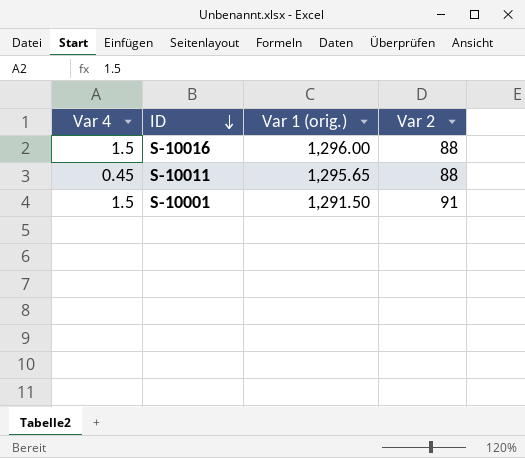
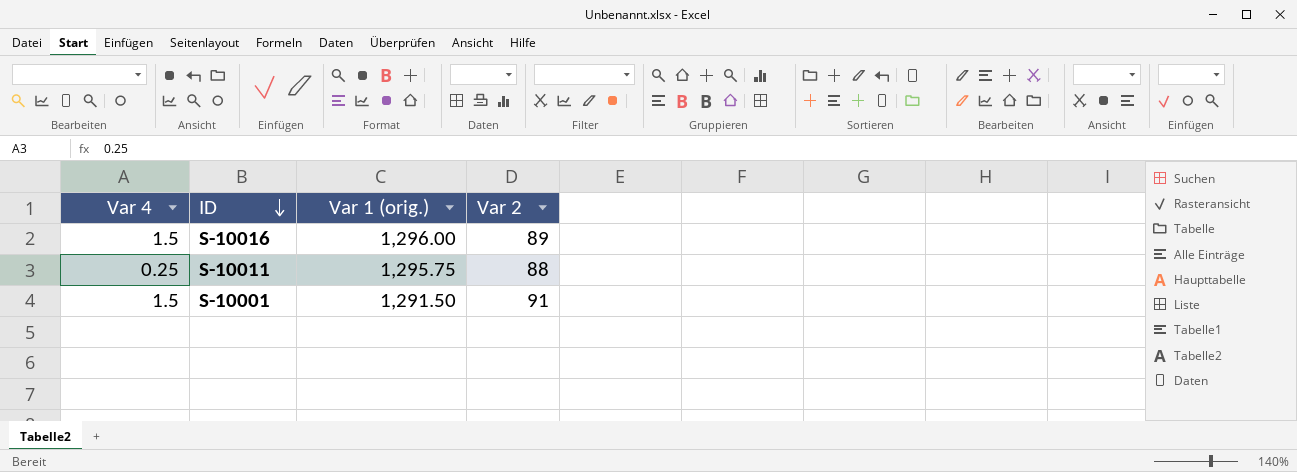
S-10016 | Var 2: 88 -> 89
S-10011 | Var 4: 0.45 -> 0.25
S-10011 | Var 1 (orig.): 1,295.65 -> 1,295.75

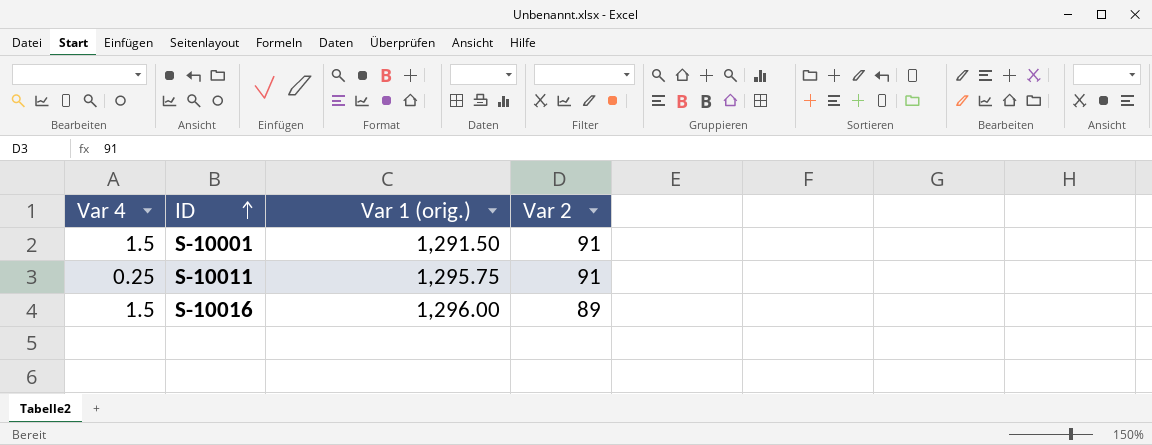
row order: ID descending -> ID ascending
S-10011 | Var 2: 88 -> 91

